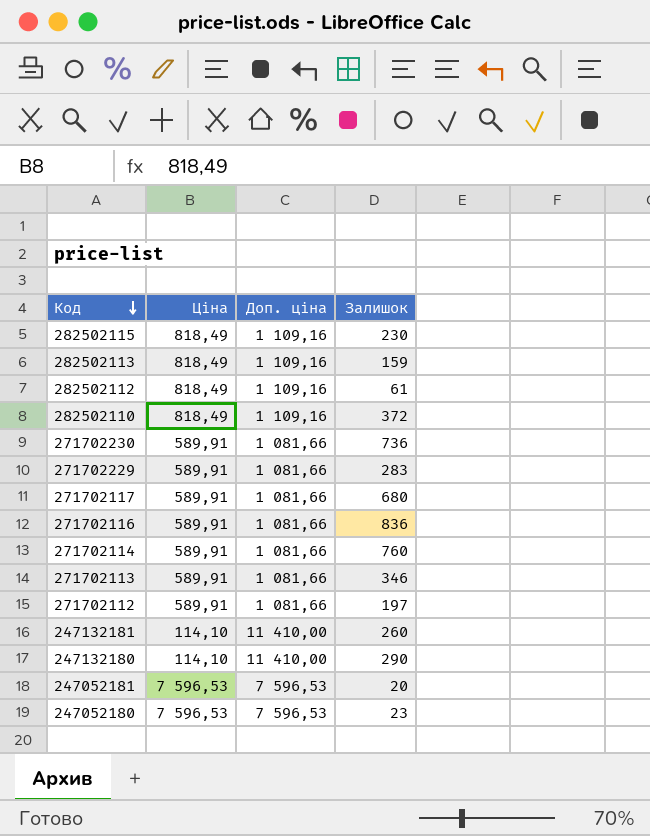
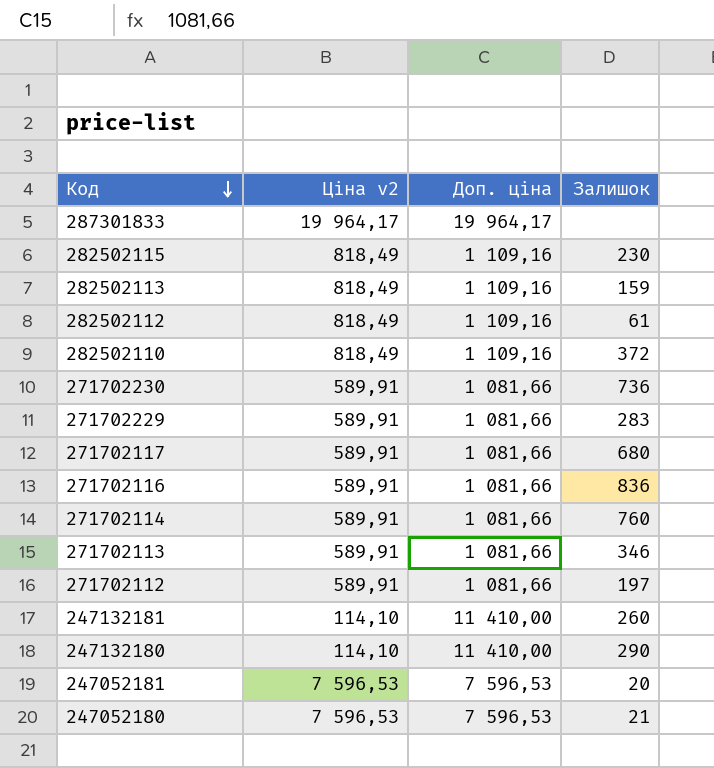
column name: Ціна -> Ціна v2
row 287301833: none -> 19 964,17 | 19 964,17 | none
247052180 | Залишок: 23 -> 21

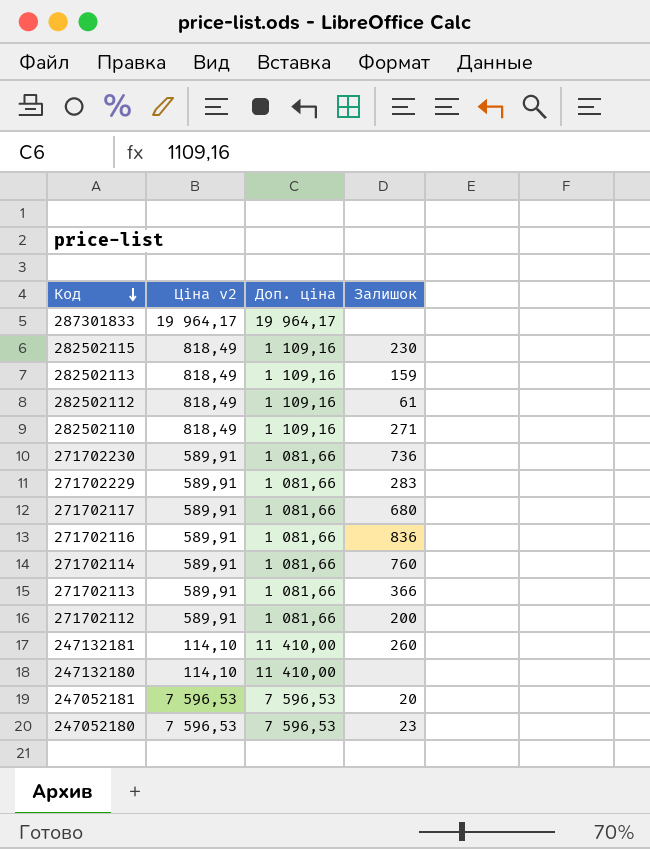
282502110 | Залишок: 372 -> 271
271702113 | Залишок: 346 -> 366
271702112 | Залишок: 197 -> 200
247132180 | Залишок: 290 -> none
247052180 | Залишок: 21 -> 23

